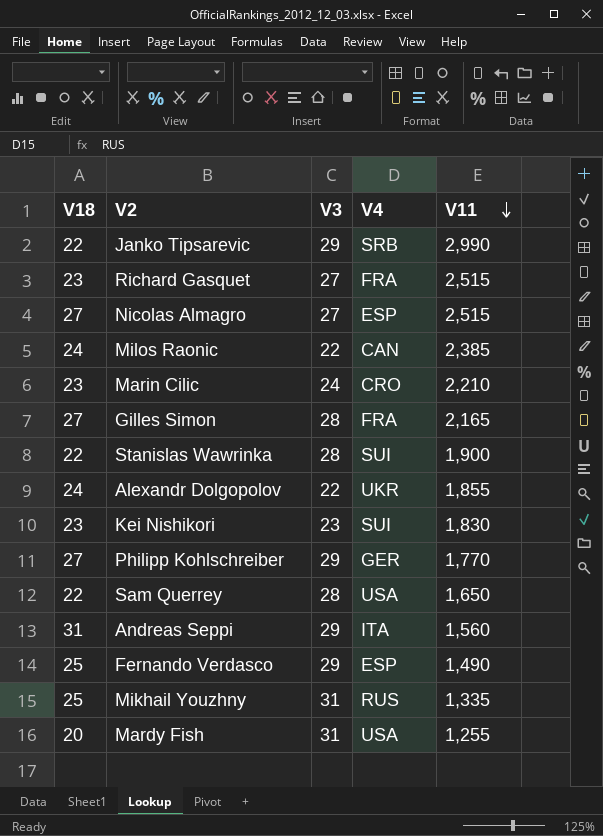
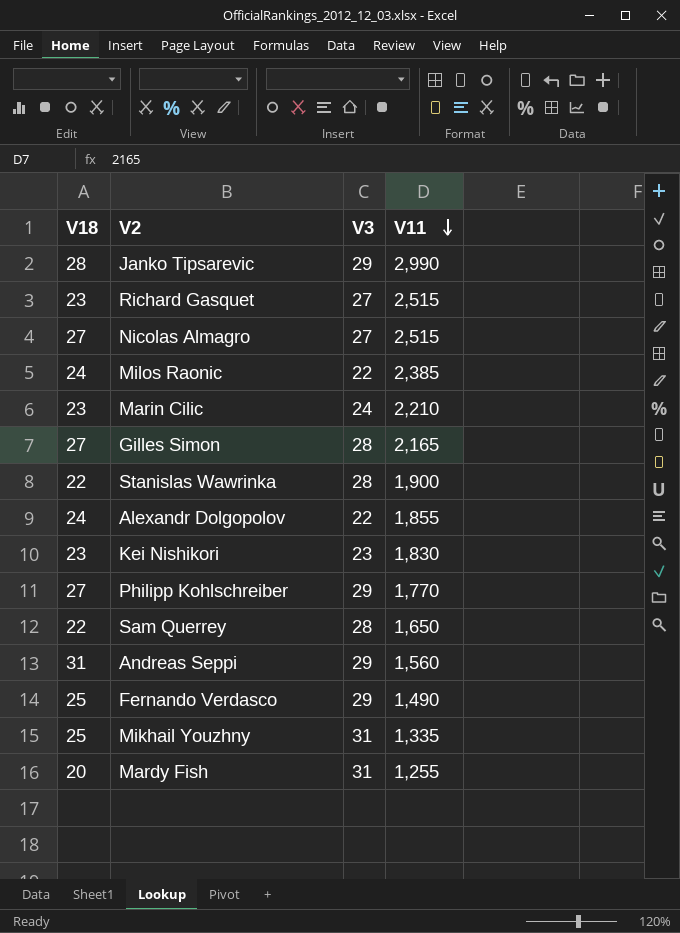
column V4 | position: 4 -> none
Janko Tipsarevic | V18: 22 -> 28

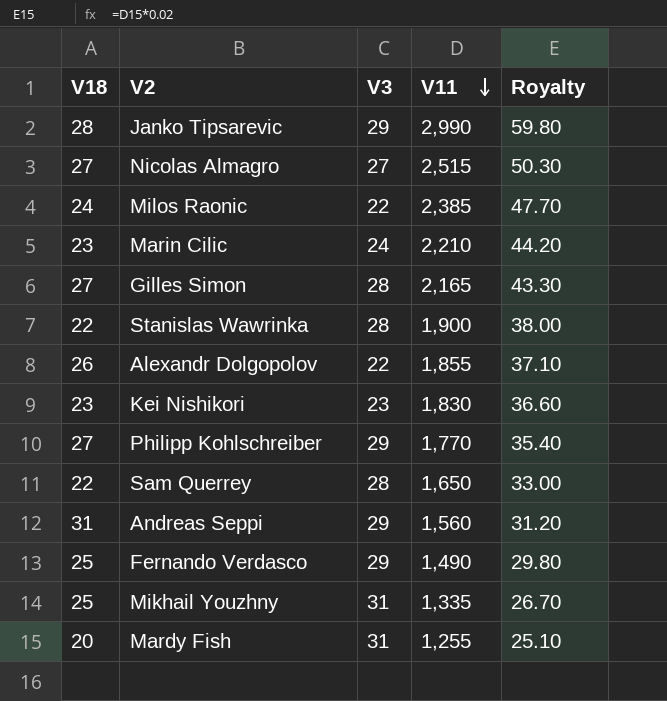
column Royalty | formula: none -> [V11] * 0.02
row Richard Gasquet: 23 | 27 | 2,515 -> none
Alexandr Dolgopolov | V18: 24 -> 26

